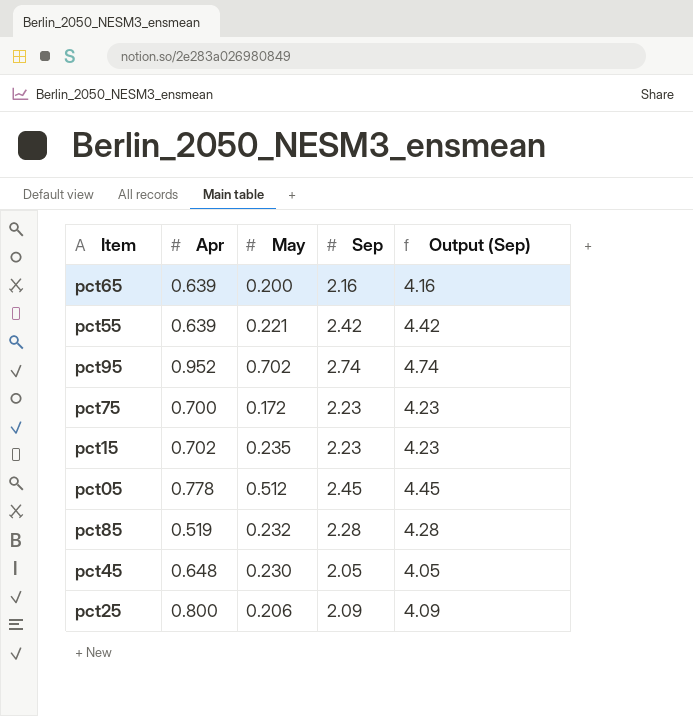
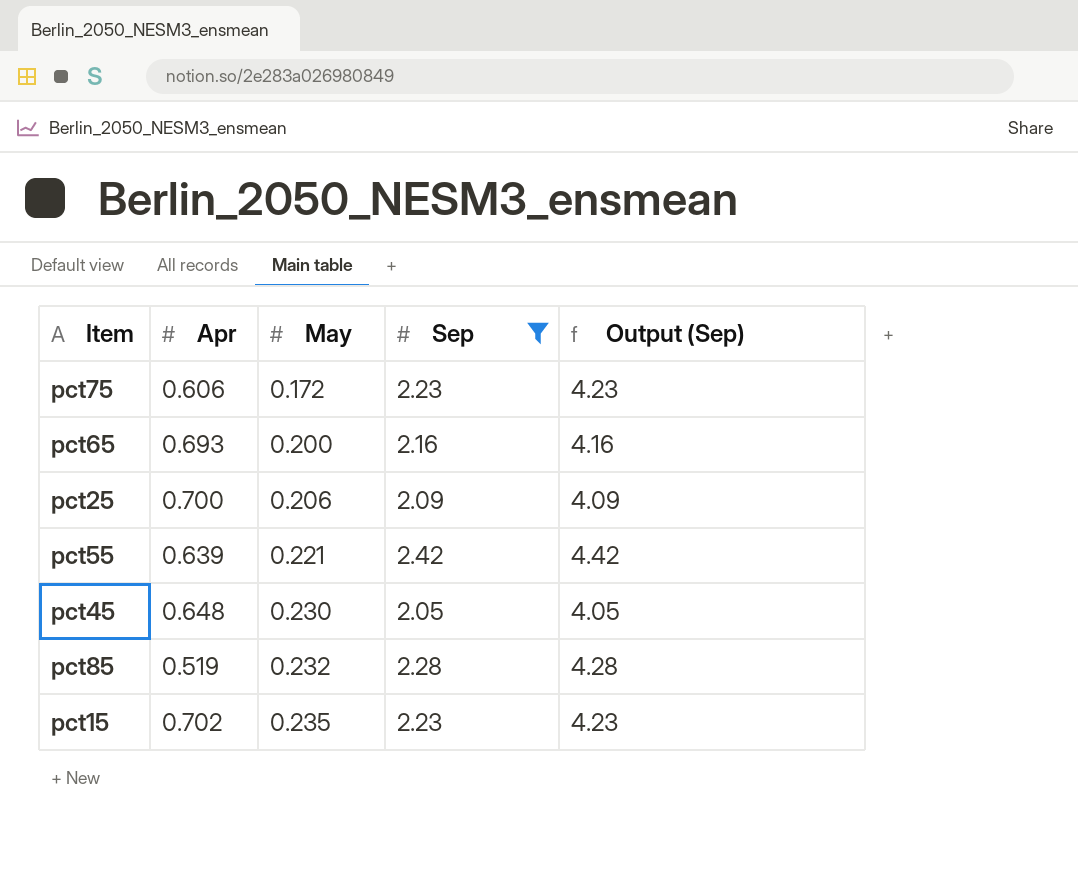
filter: none -> Sep <= 2.42
row order: none -> May ascending
pct75 | Apr: 0.700 -> 0.606
pct65 | Apr: 0.639 -> 0.693
pct25 | Apr: 0.800 -> 0.700

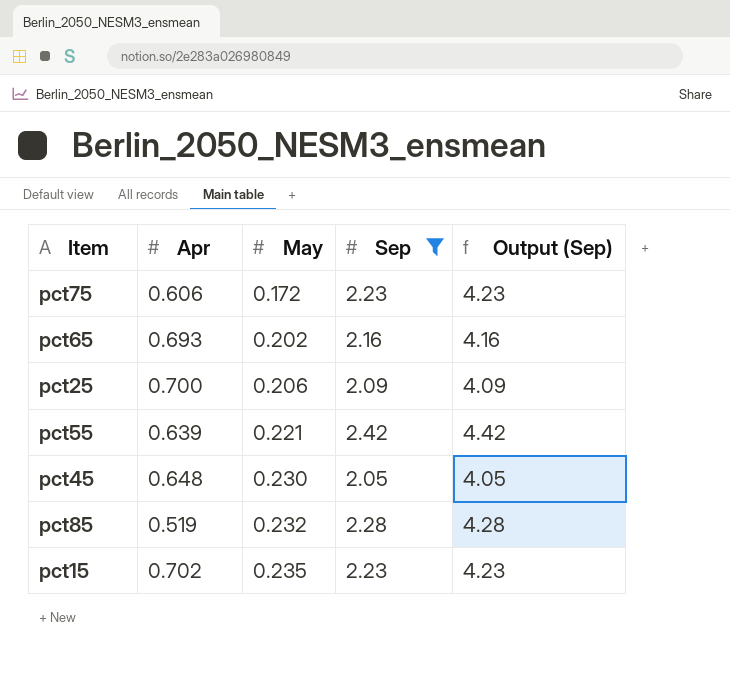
pct65 | May: 0.200 -> 0.202

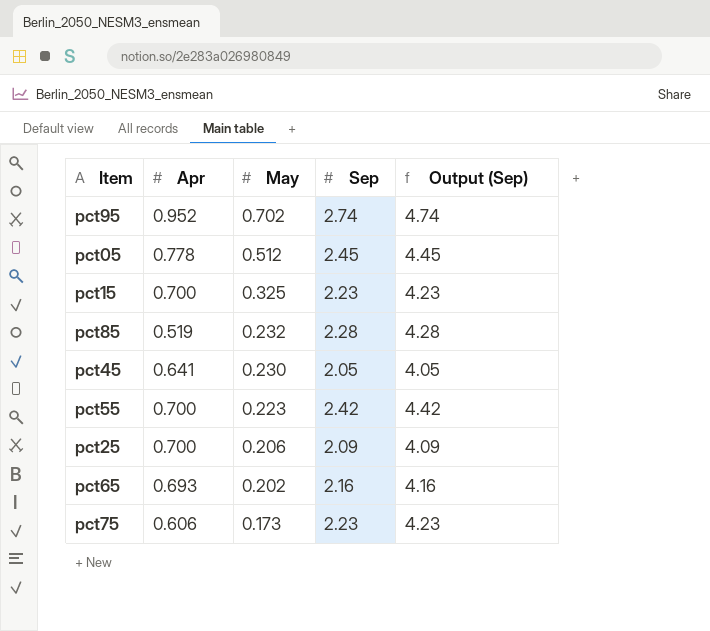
filter: Sep <= 2.42 -> none
row order: May ascending -> May descending
pct15 | Apr: 0.702 -> 0.700
pct15 | May: 0.235 -> 0.325
pct45 | Apr: 0.648 -> 0.641
pct55 | Apr: 0.639 -> 0.700
pct55 | May: 0.221 -> 0.223
pct75 | May: 0.172 -> 0.173

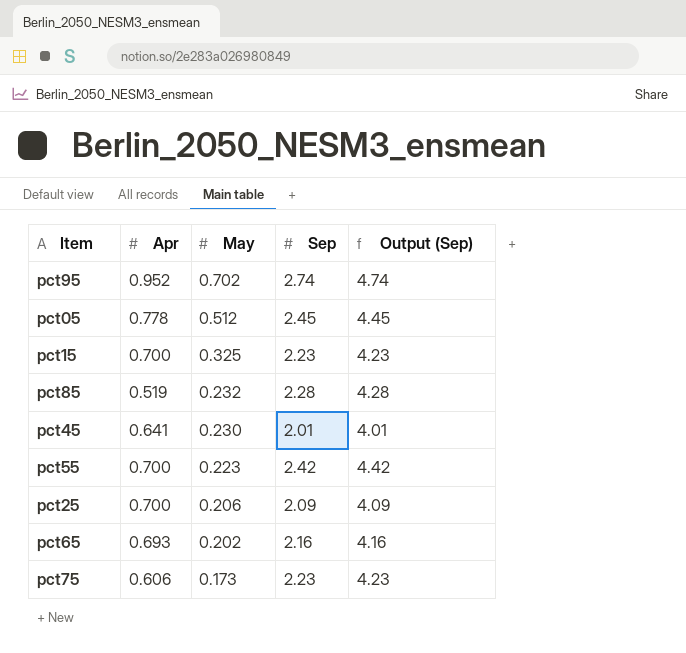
pct45 | Sep: 2.05 -> 2.01
pct45 | Output (Sep): 4.05 -> 4.01

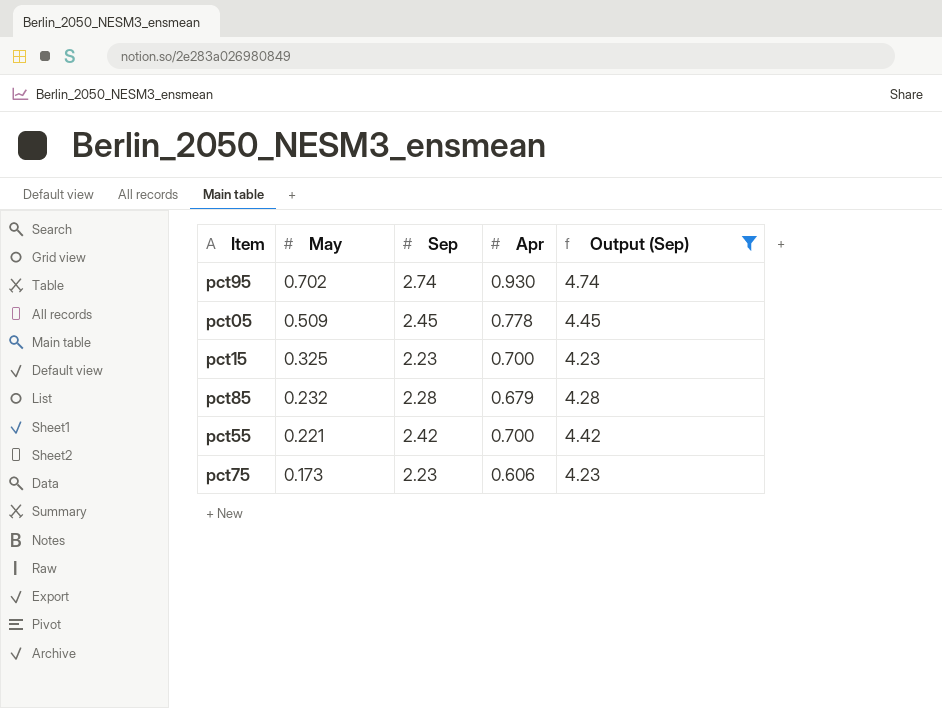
filter: none -> Output (Sep) >= 4.23
column Apr | position: 2 -> 4
pct95 | Apr: 0.952 -> 0.930
pct05 | May: 0.512 -> 0.509
pct85 | Apr: 0.519 -> 0.679
pct55 | May: 0.223 -> 0.221

